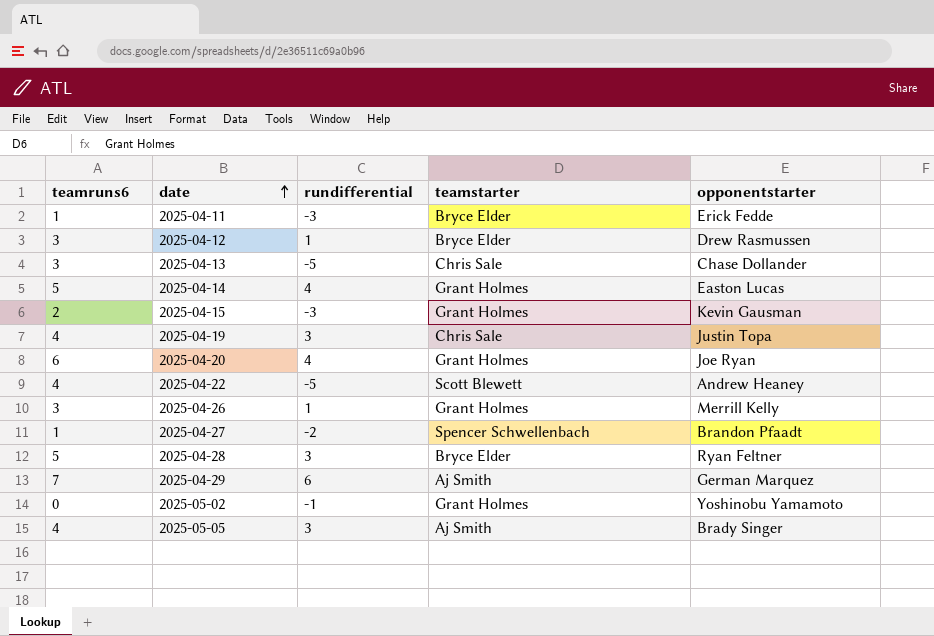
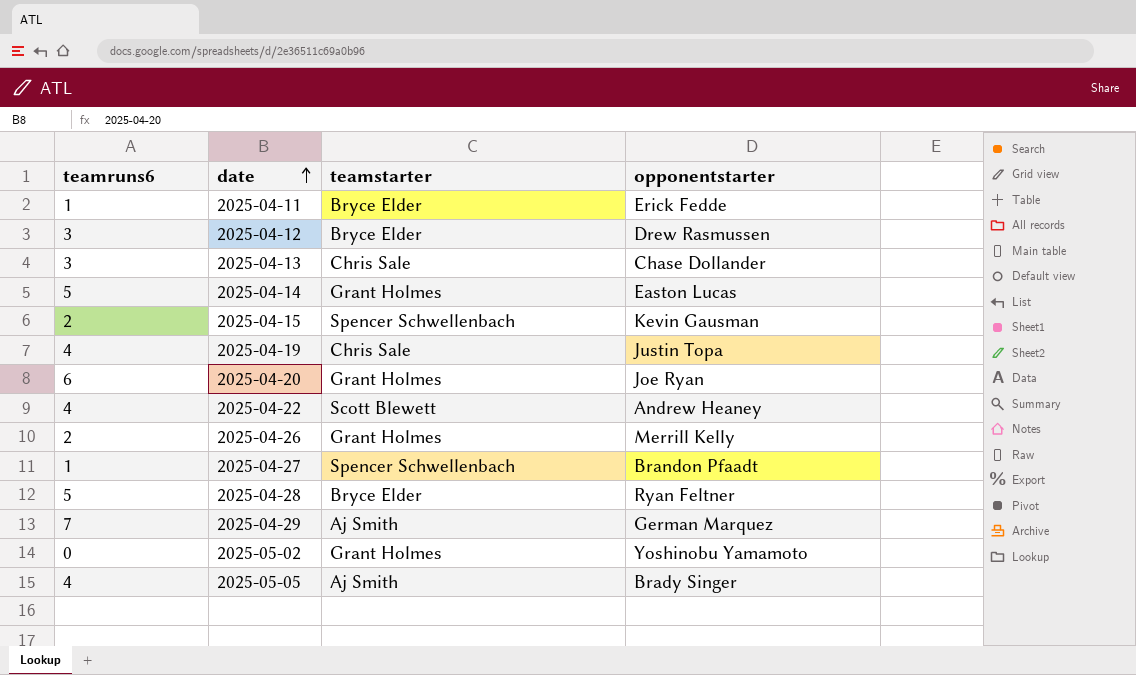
column rundifferential | position: 3 -> none
2025-04-15 | teamstarter: Grant Holmes -> Spencer Schwellenbach
2025-04-26 | teamruns6: 3 -> 2

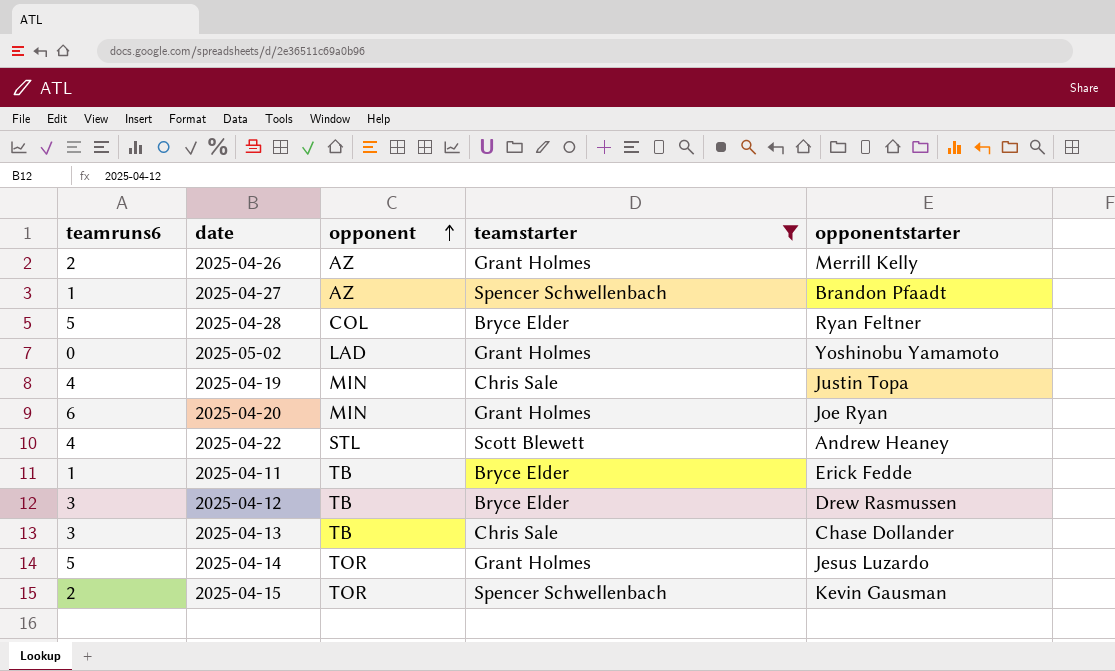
filter: none -> teamstarter != Aj Smith
row order: date ascending -> opponent ascending
column opponent | position: none -> 3
2025-04-14 | opponentstarter: Easton Lucas -> Jesus Luzardo

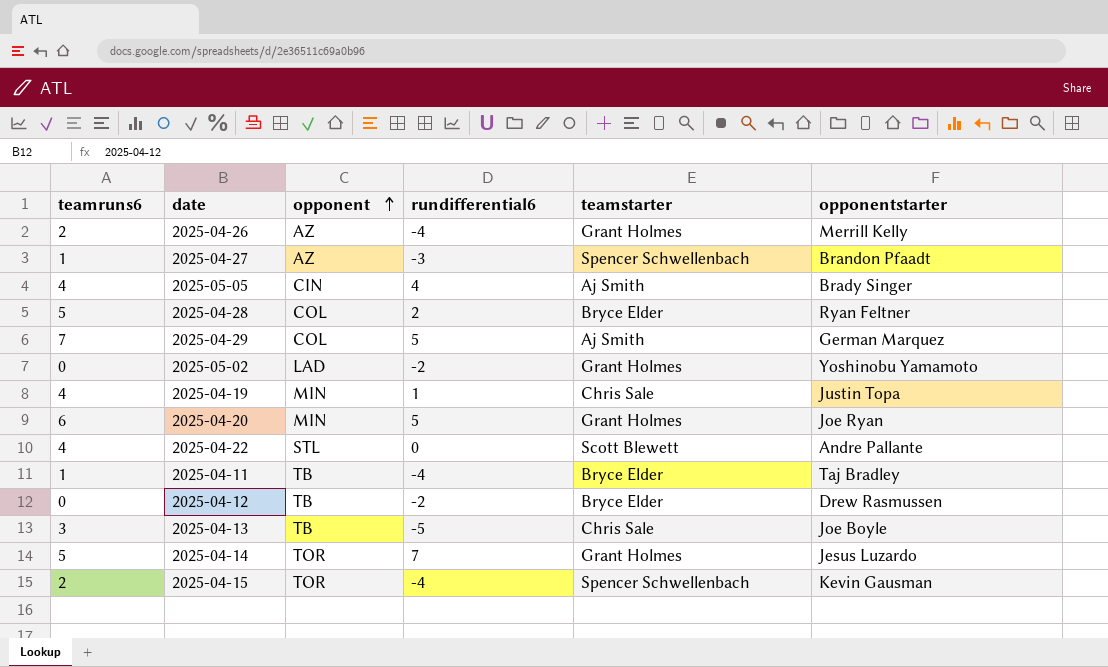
filter: teamstarter != Aj Smith -> none
column rundifferential6 | position: none -> 4
2025-04-22 | opponentstarter: Andrew Heaney -> Andre Pallante
2025-04-11 | opponentstarter: Erick Fedde -> Taj Bradley
2025-04-12 | teamruns6: 3 -> 0
2025-04-13 | opponentstarter: Chase Dollander -> Joe Boyle

